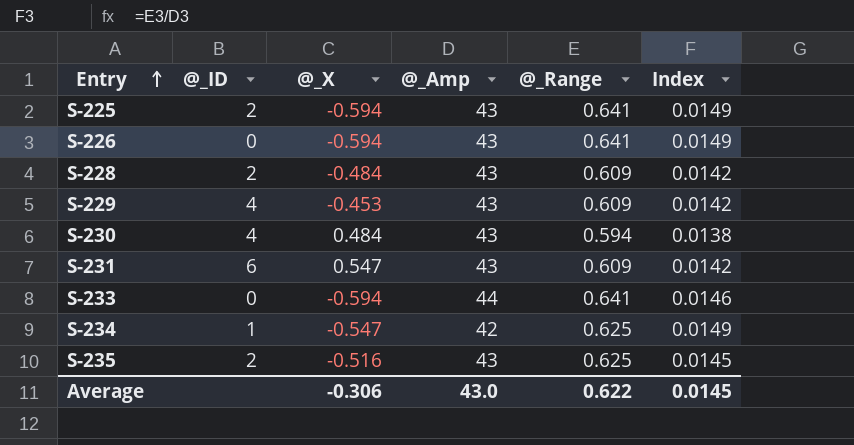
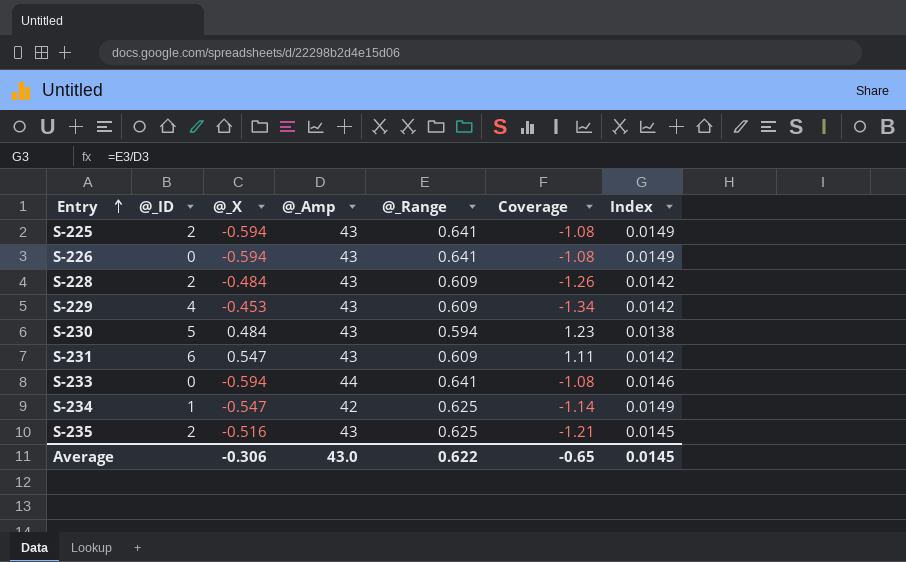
column Coverage | formula: none -> [@_Range] / [@_X]
S-230 | @_ID: 4 -> 5

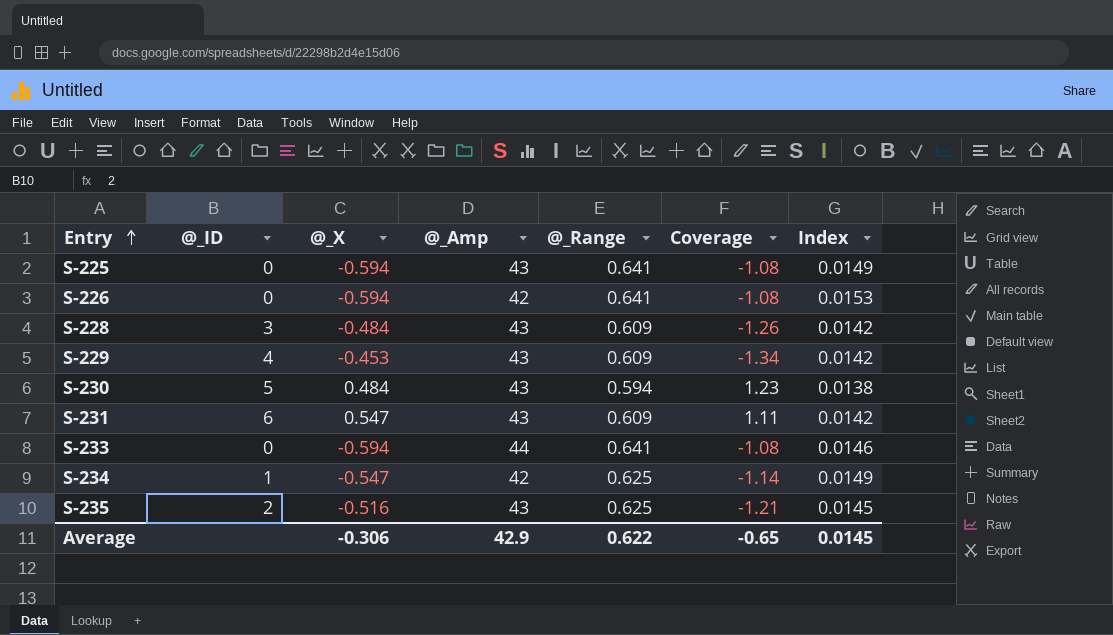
S-225 | @_ID: 2 -> 0
S-226 | @_Amp: 43 -> 42
S-226 | Index: 0.0149 -> 0.0153
S-228 | @_ID: 2 -> 3
Average | @_Amp: 43.0 -> 42.9

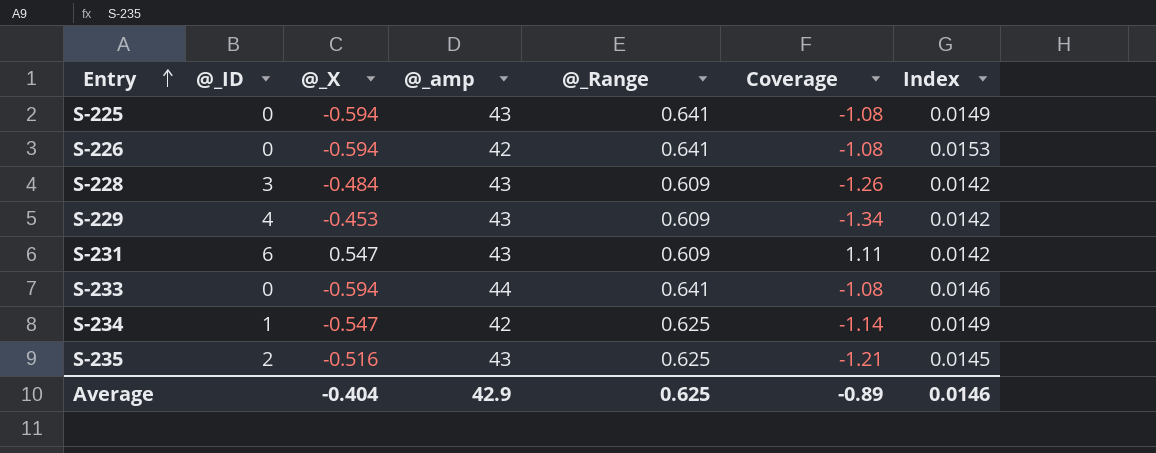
column name: @_Amp -> @_amp
row S-230: 5 | 0.484 | 43 | 0.594 | 1.23 | 0.0138 -> none
Average | @_X: -0.306 -> -0.404
Average | @_Range: 0.622 -> 0.625
Average | Coverage: -0.65 -> -0.89
Average | Index: 0.0145 -> 0.0146

